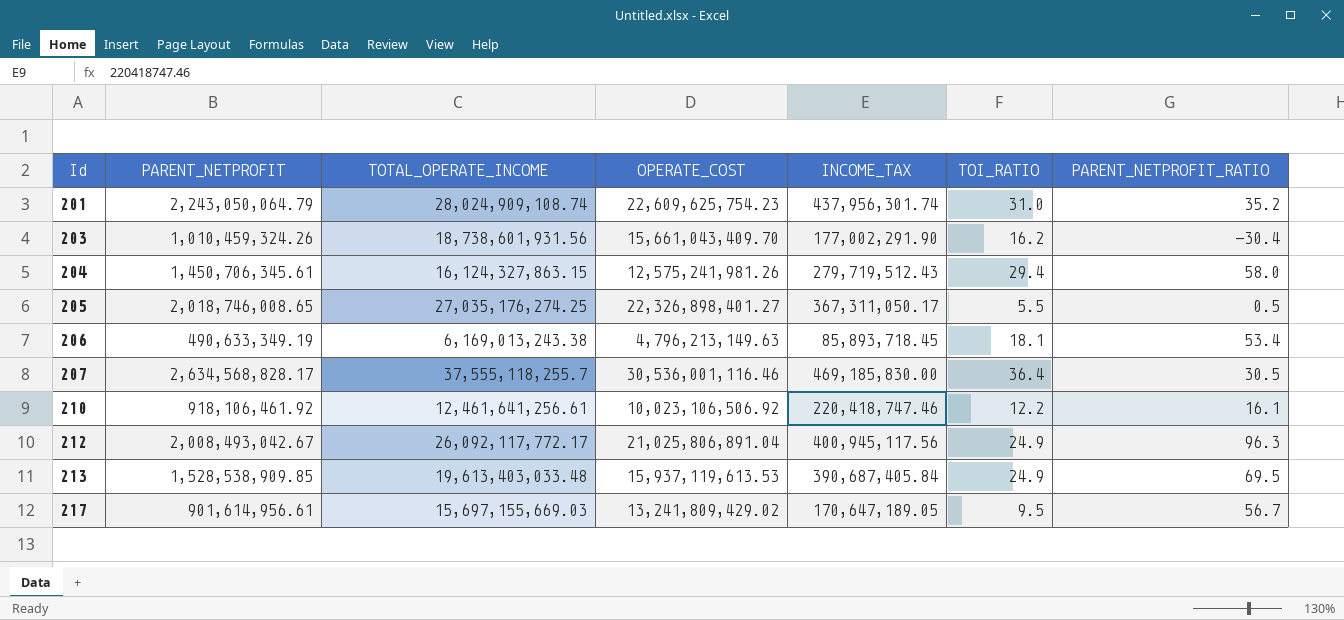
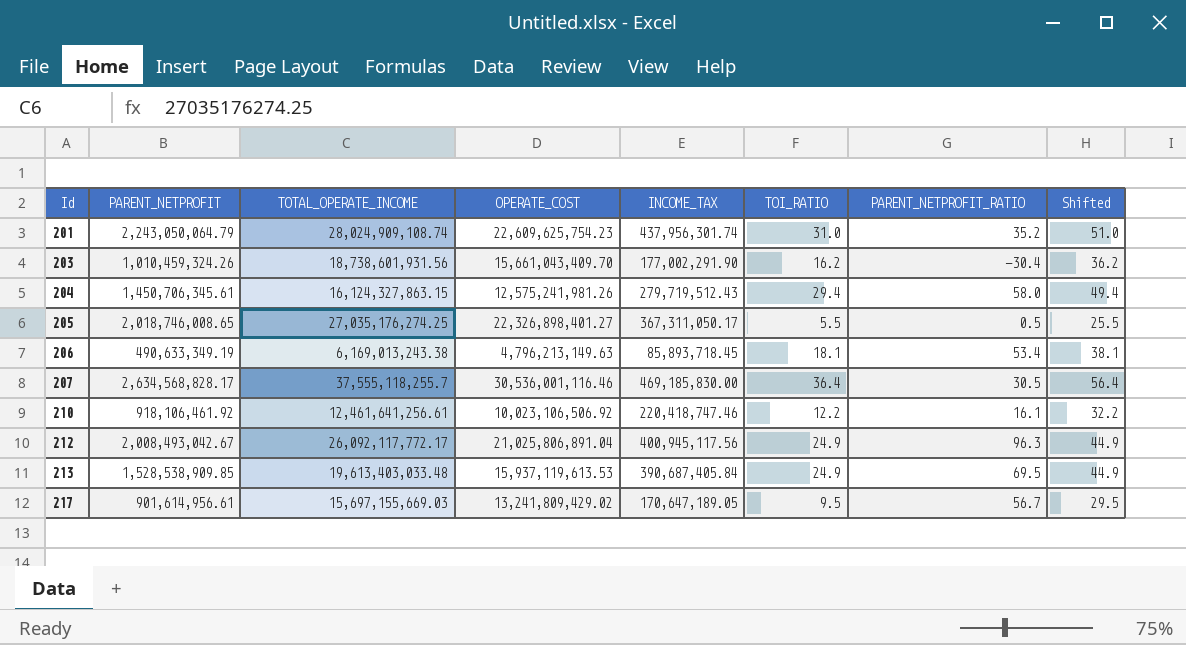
column Shifted | formula: none -> [TOI_RATIO] + 20

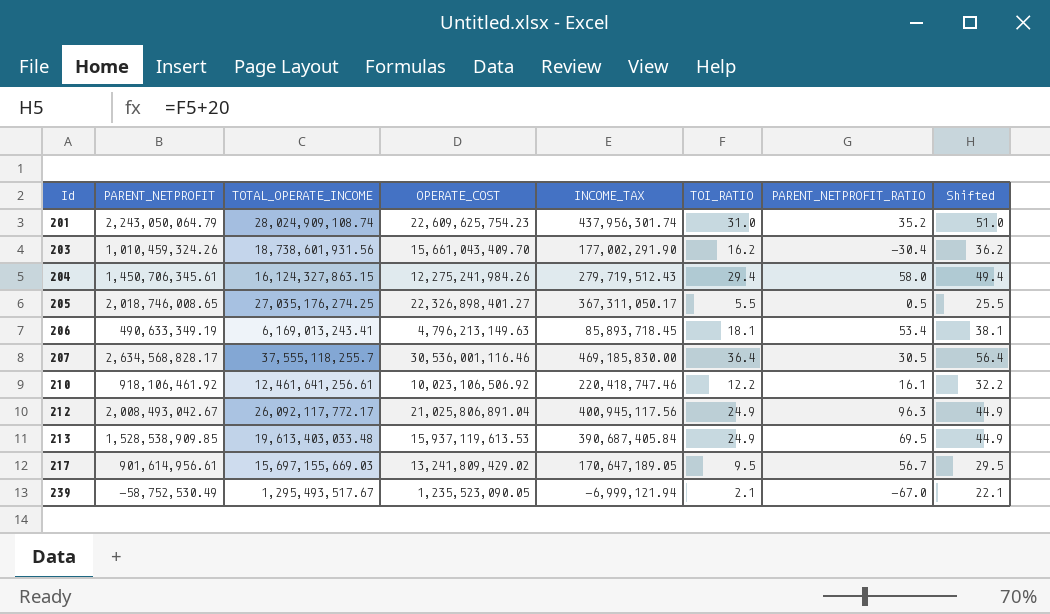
204 | OPERATE_COST: 12,575,241,981.26 -> 12,275,241,984.26
206 | TOTAL_OPERATE_INCOME: 6,169,013,243.38 -> 6,169,013,243.41
row 239: none -> -58,752,530.49 | 1,295,493,517.67 | 1,235,523,090.05 | -6,999,121.94 | 2.1 | -67.0 | 22.1

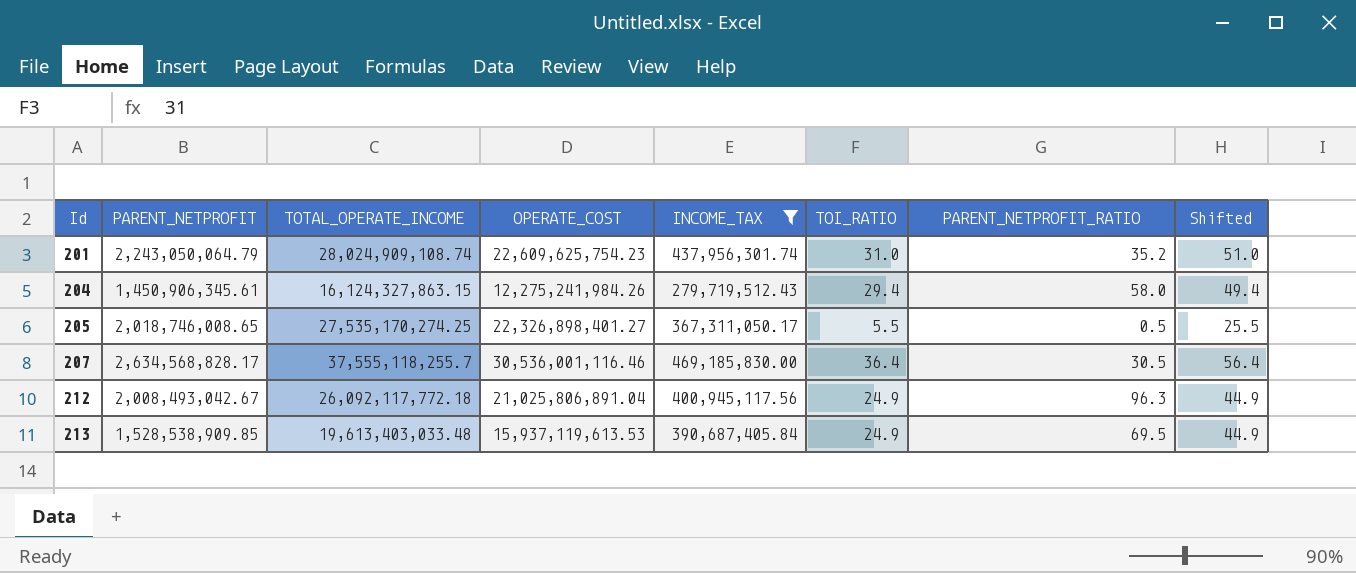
filter: none -> INCOME_TAX >= 279,719,512.43
204 | PARENT_NETPROFIT: 1,450,706,345.61 -> 1,450,906,345.61
205 | TOTAL_OPERATE_INCOME: 27,035,176,274.25 -> 27,535,170,274.25
212 | TOTAL_OPERATE_INCOME: 26,092,117,772.17 -> 26,092,117,772.18

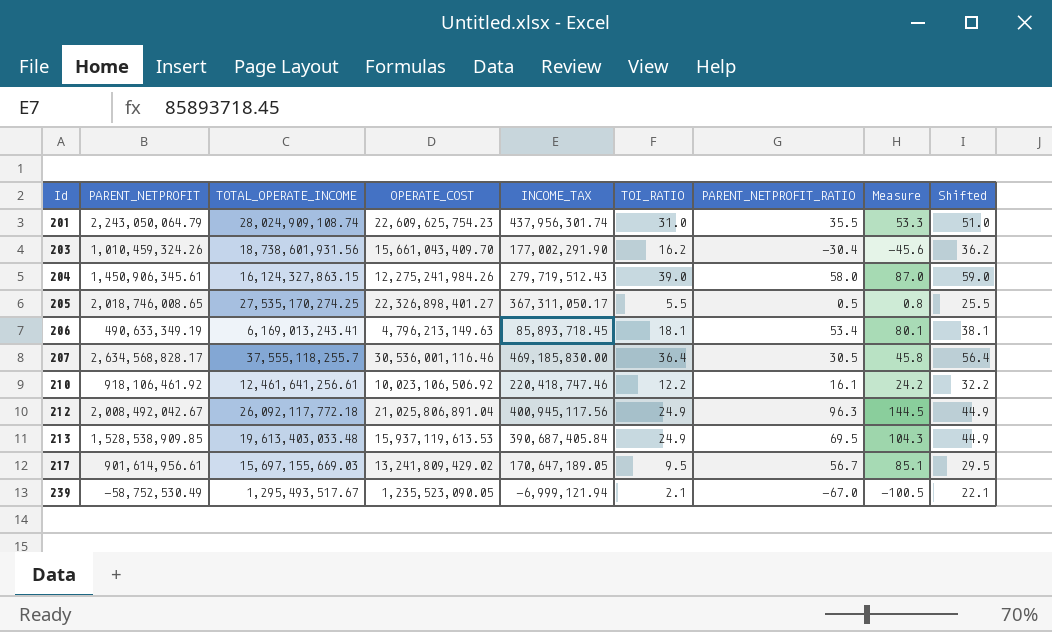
filter: INCOME_TAX >= 279,719,512.43 -> none
column Measure | formula: none -> [PARENT_NETPROFIT_RATIO] * 1.5
201 | PARENT_NETPROFIT_RATIO: 35.2 -> 35.5
204 | TOI_RATIO: 29.4 -> 39.0
204 | Shifted: 49.4 -> 59.0
212 | PARENT_NETPROFIT: 2,008,493,042.67 -> 2,008,492,042.67

